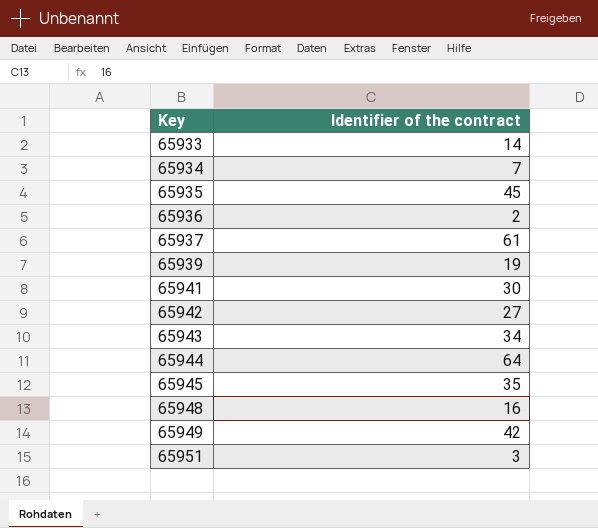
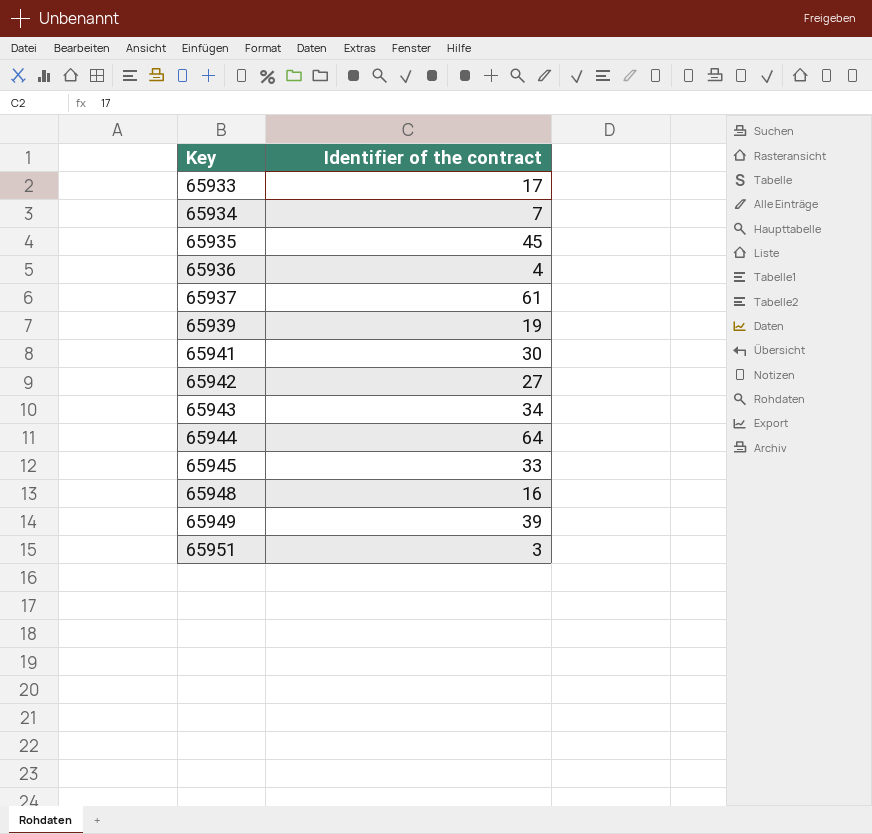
65933 | Identifier of the contract: 14 -> 17
65936 | Identifier of the contract: 2 -> 4
65945 | Identifier of the contract: 35 -> 33
65949 | Identifier of the contract: 42 -> 39

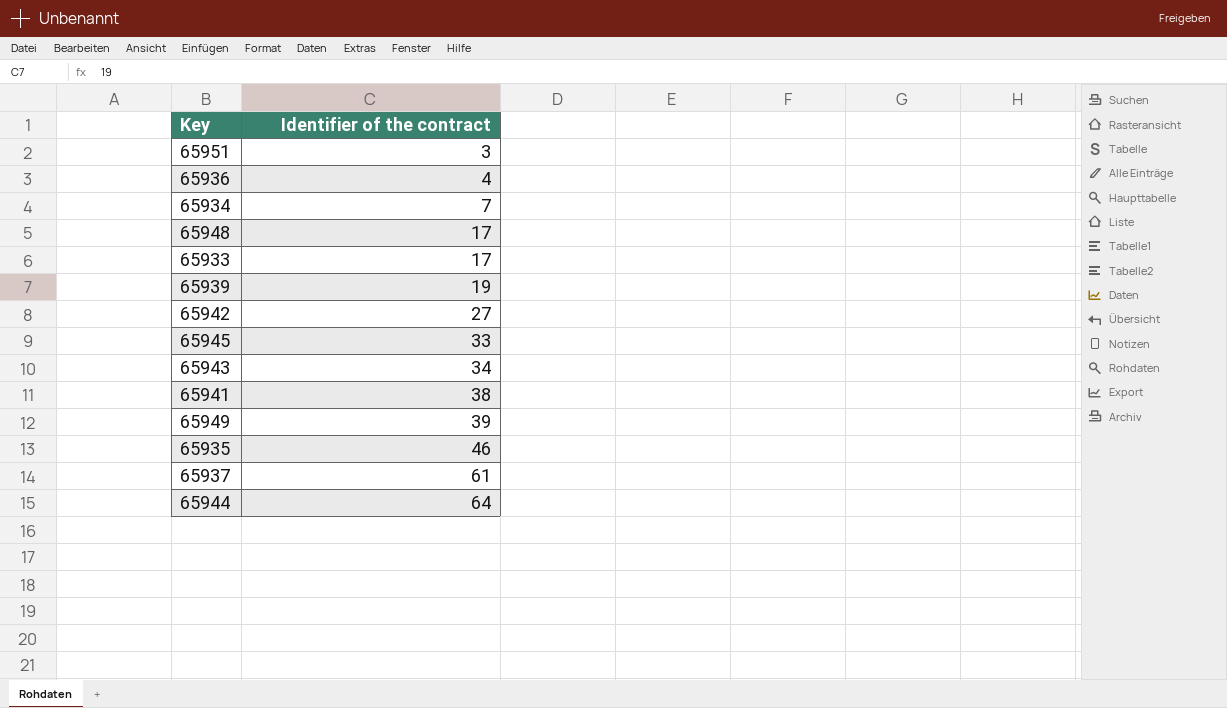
row order: Key ascending -> Identifier of the contract ascending
65948 | Identifier of the contract: 16 -> 17
65941 | Identifier of the contract: 30 -> 38
65935 | Identifier of the contract: 45 -> 46

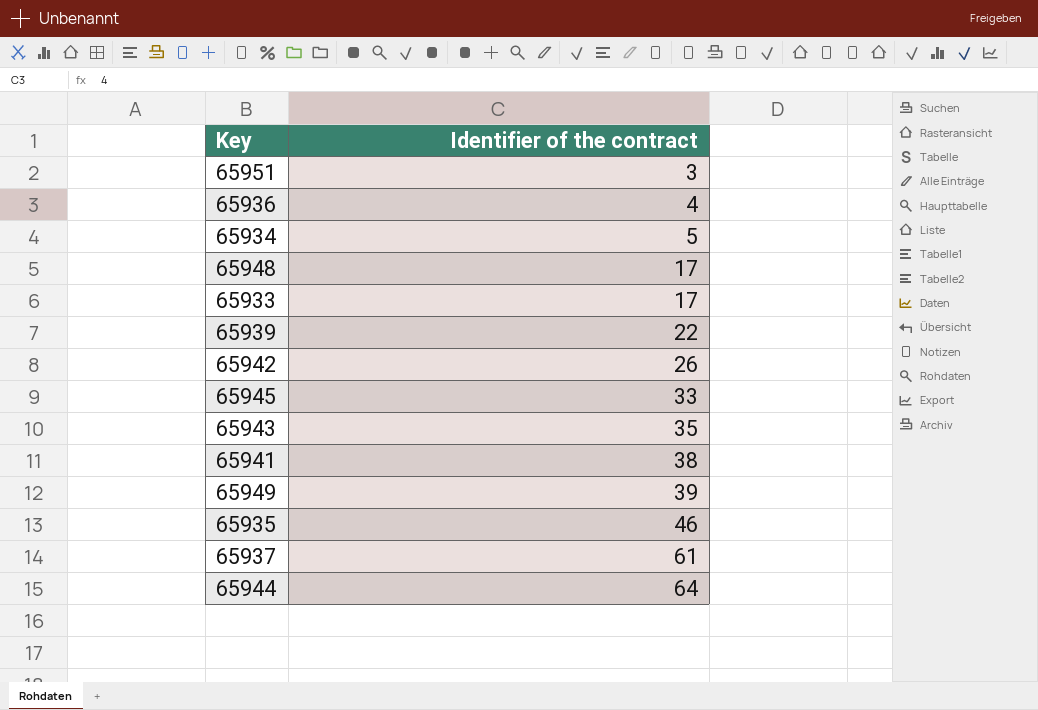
65934 | Identifier of the contract: 7 -> 5
65939 | Identifier of the contract: 19 -> 22
65942 | Identifier of the contract: 27 -> 26
65943 | Identifier of the contract: 34 -> 35

